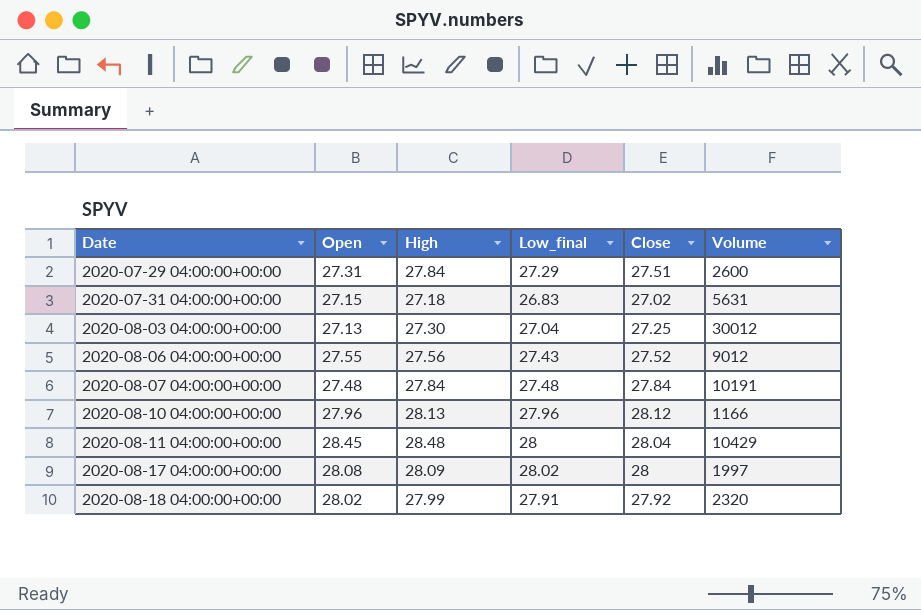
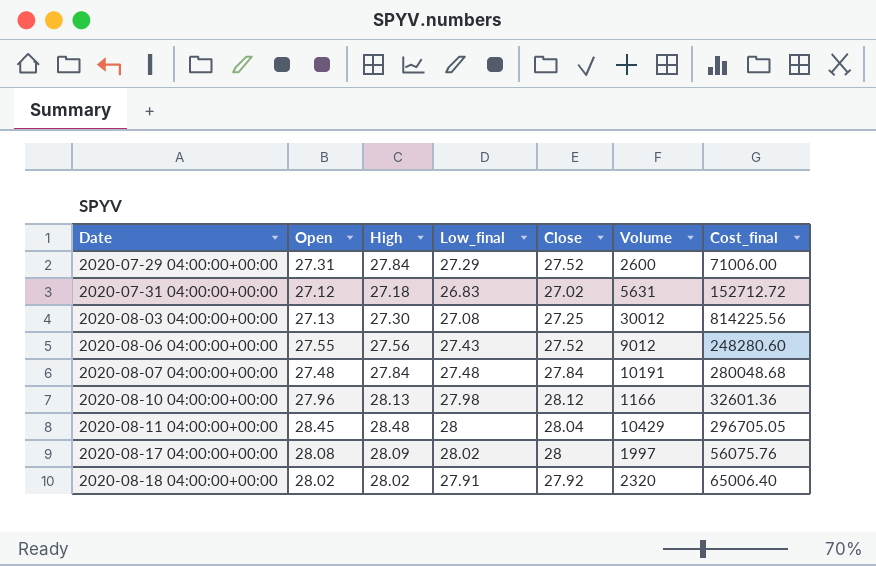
column Cost_final | formula: none -> [Open] * [Volume]
2020-07-29 04:00:00+00:00 | Close: 27.51 -> 27.52
2020-07-31 04:00:00+00:00 | Open: 27.15 -> 27.12
2020-08-03 04:00:00+00:00 | Low_final: 27.04 -> 27.08
2020-08-10 04:00:00+00:00 | Low_final: 27.96 -> 27.98
2020-08-18 04:00:00+00:00 | High: 27.99 -> 28.02

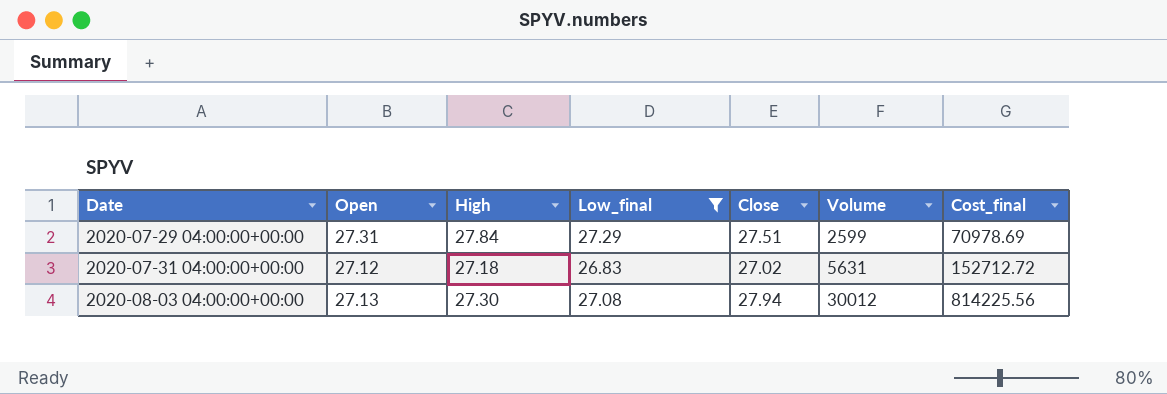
filter: none -> Low_final <= 27.29
2020-07-29 04:00:00+00:00 | Close: 27.52 -> 27.51
2020-07-29 04:00:00+00:00 | Volume: 2600 -> 2599
2020-07-29 04:00:00+00:00 | Cost_final: 71006.00 -> 70978.69
2020-08-03 04:00:00+00:00 | Close: 27.25 -> 27.94

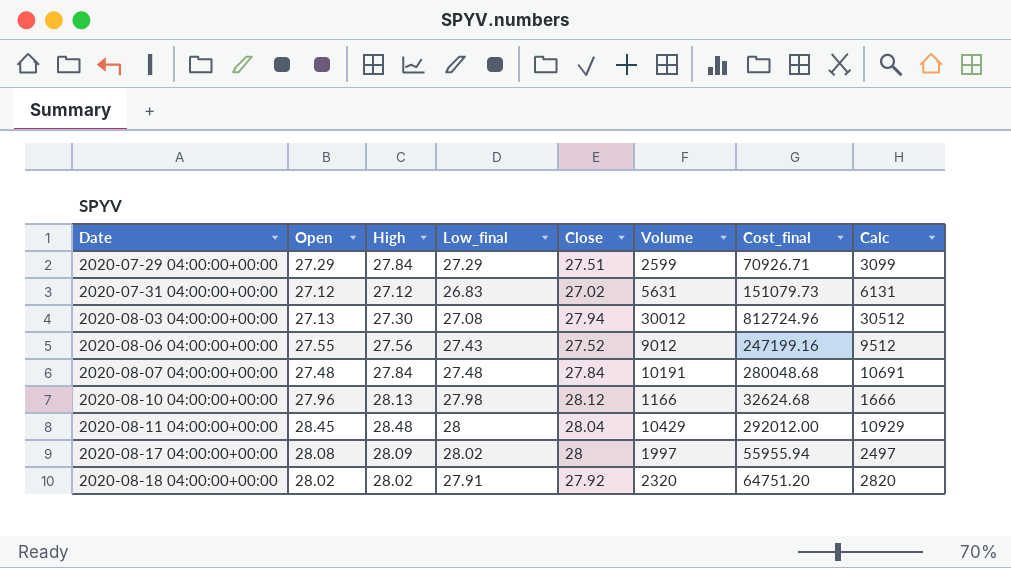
filter: Low_final <= 27.29 -> none
column Cost_final | formula: [Open] * [Volume] -> [Low_final] * [Volume]
column Calc | formula: none -> [Volume] + 500
2020-07-29 04:00:00+00:00 | Open: 27.31 -> 27.29
2020-07-31 04:00:00+00:00 | High: 27.18 -> 27.12

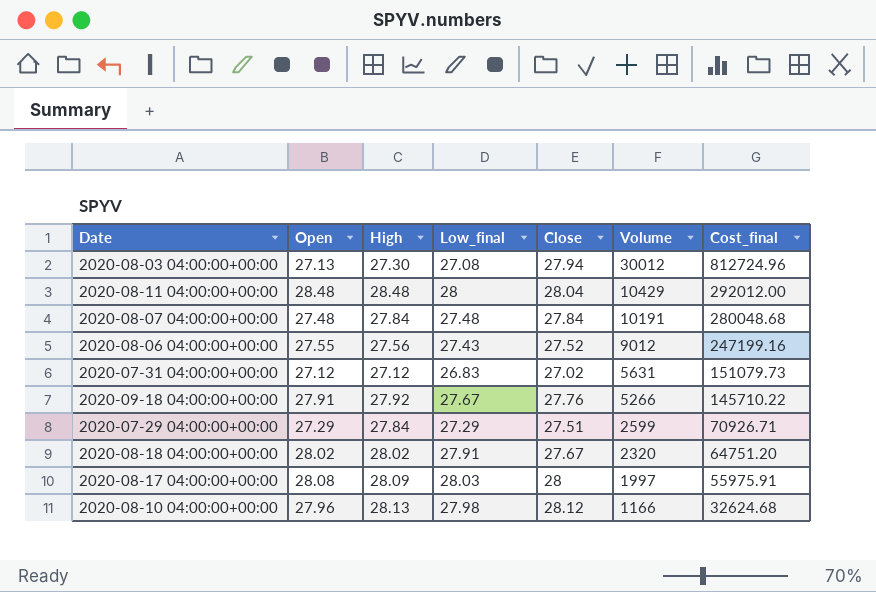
row order: Date ascending -> Volume descending
column Calc | formula: [Volume] + 500 -> none
2020-08-11 04:00:00+00:00 | Open: 28.45 -> 28.48
row 2020-09-18 04:00:00+00:00: none -> 27.91 | 27.92 | 27.67 | 27.76 | 5266 | 145710.22
2020-08-18 04:00:00+00:00 | Close: 27.92 -> 27.67
2020-08-17 04:00:00+00:00 | Low_final: 28.02 -> 28.03
2020-08-17 04:00:00+00:00 | Cost_final: 55955.94 -> 55975.91

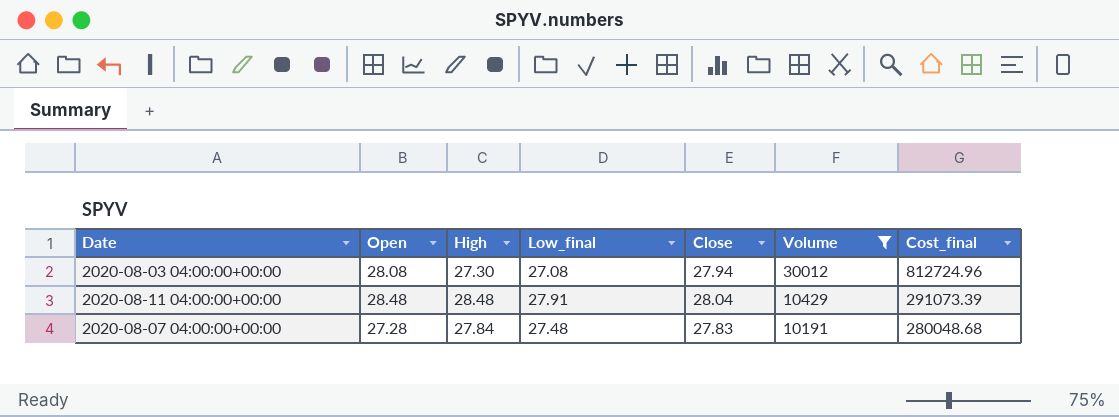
filter: none -> Volume >= 10191
2020-08-03 04:00:00+00:00 | Open: 27.13 -> 28.08
2020-08-11 04:00:00+00:00 | Low_final: 28 -> 27.91
2020-08-11 04:00:00+00:00 | Cost_final: 292012.00 -> 291073.39
2020-08-07 04:00:00+00:00 | Open: 27.48 -> 27.28
2020-08-07 04:00:00+00:00 | Close: 27.84 -> 27.83

